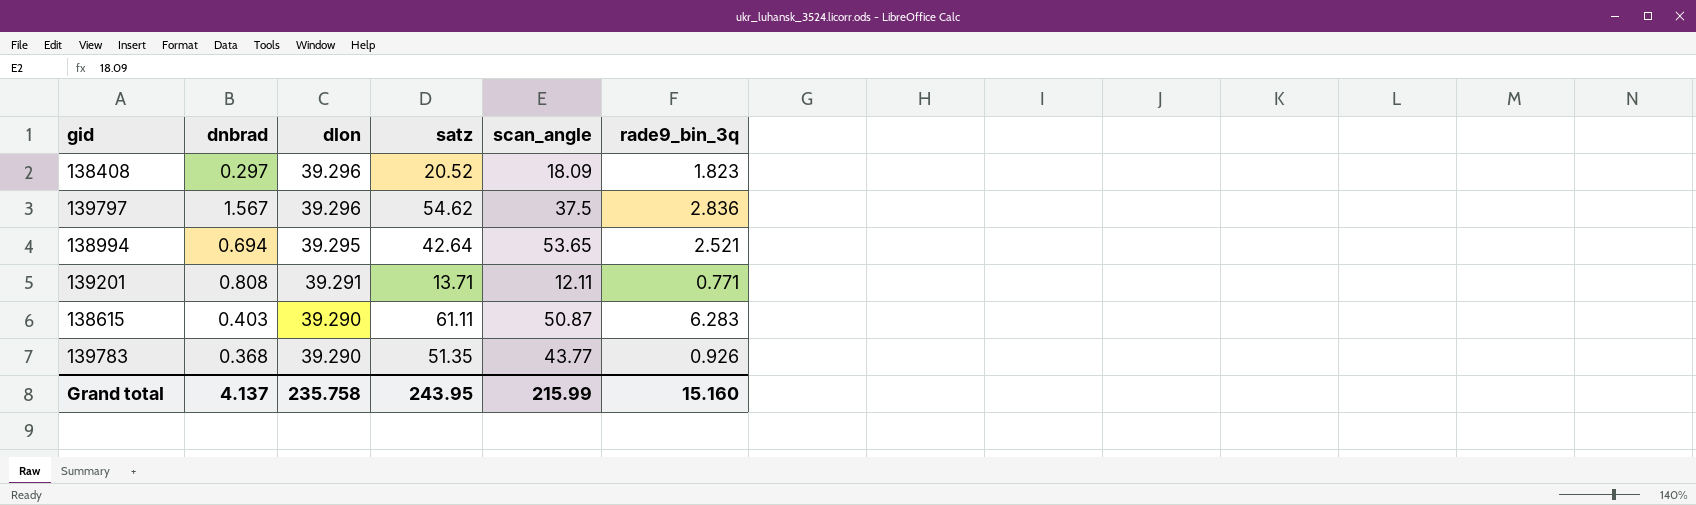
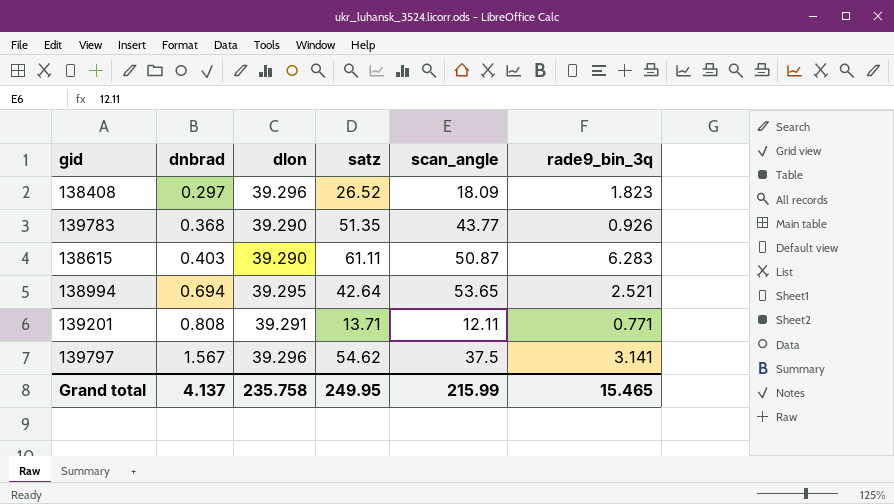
row order: dlon descending -> dnbrad ascending
138408 | satz: 20.52 -> 26.52
139797 | rade9_bin_3q: 2.836 -> 3.141
Grand total | satz: 243.95 -> 249.95
Grand total | rade9_bin_3q: 15.160 -> 15.465

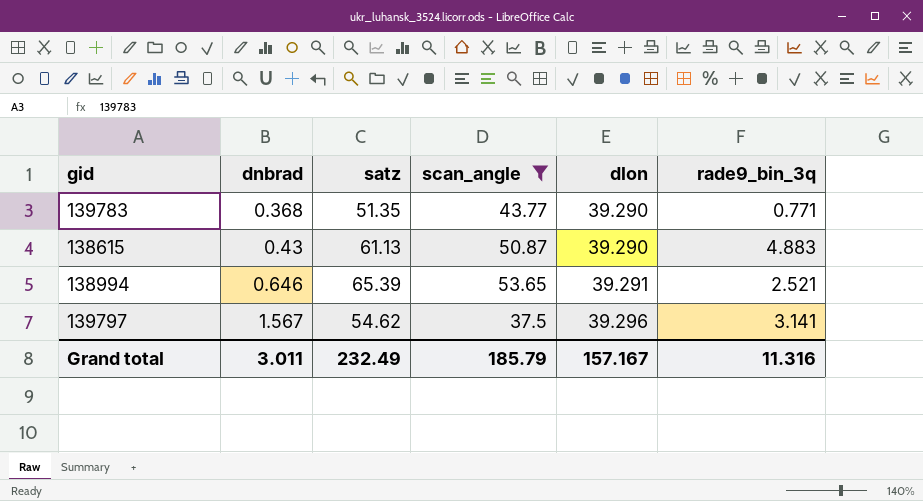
filter: none -> scan_angle >= 37.5
column dlon | position: 3 -> 5
139783 | rade9_bin_3q: 0.926 -> 0.771
138615 | dnbrad: 0.403 -> 0.43
138615 | satz: 61.11 -> 61.13
138615 | rade9_bin_3q: 6.283 -> 4.883
138994 | dnbrad: 0.694 -> 0.646
138994 | satz: 42.64 -> 65.39
138994 | dlon: 39.295 -> 39.291
Grand total | dnbrad: 4.137 -> 3.011
Grand total | satz: 249.95 -> 232.49
Grand total | scan_angle: 215.99 -> 185.79
Grand total | dlon: 235.758 -> 157.167
Grand total | rade9_bin_3q: 15.465 -> 11.316

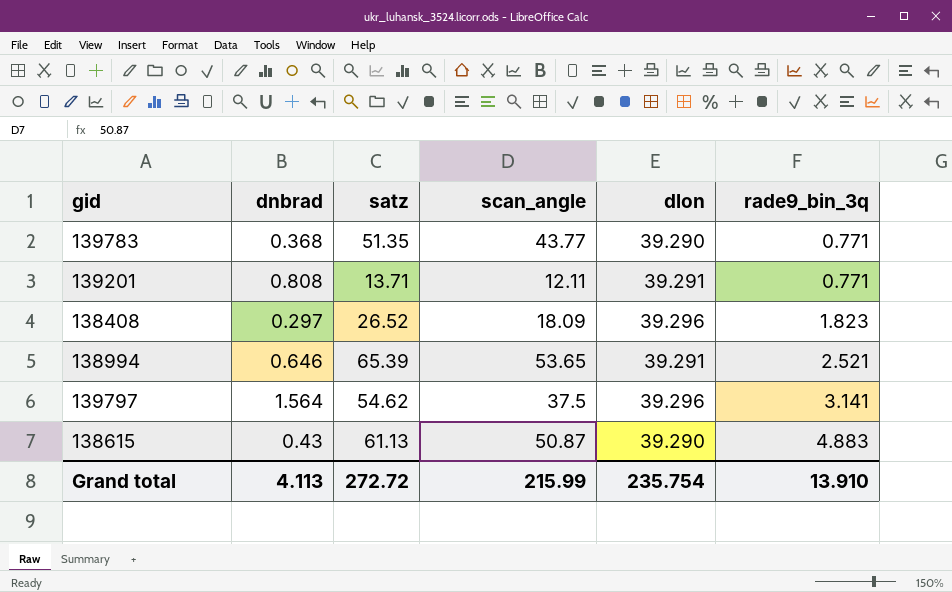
filter: scan_angle >= 37.5 -> none
row order: dnbrad ascending -> rade9_bin_3q ascending
139797 | dnbrad: 1.567 -> 1.564
Grand total | dnbrad: 3.011 -> 4.113
Grand total | satz: 232.49 -> 272.72
Grand total | scan_angle: 185.79 -> 215.99
Grand total | dlon: 157.167 -> 235.754
Grand total | rade9_bin_3q: 11.316 -> 13.910

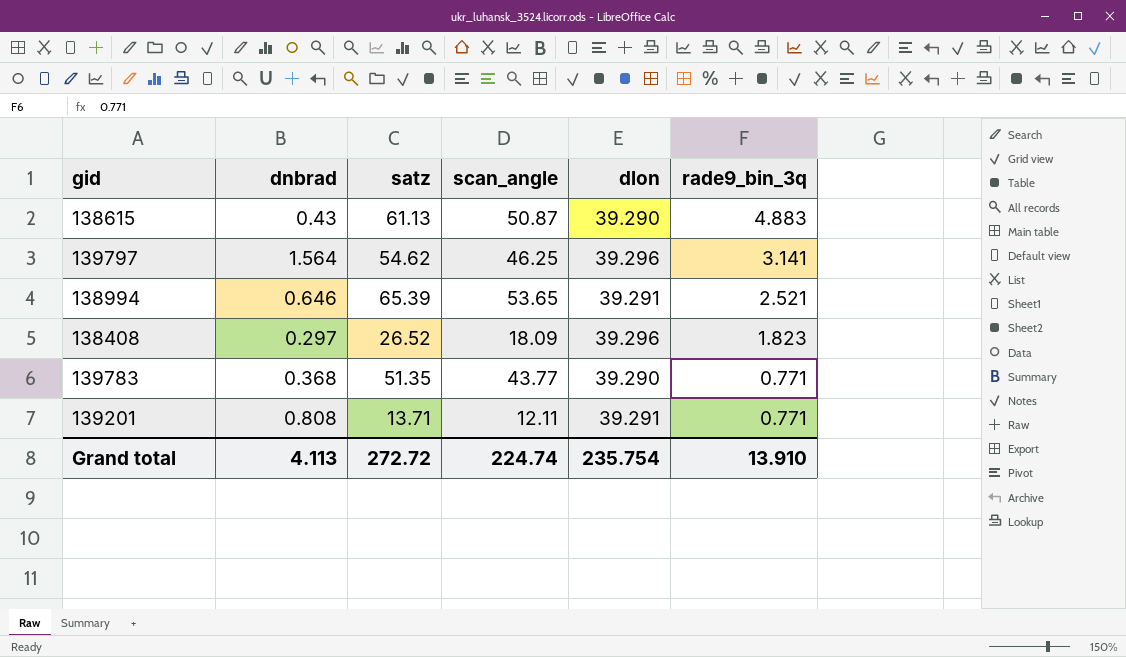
row order: rade9_bin_3q ascending -> rade9_bin_3q descending
139797 | scan_angle: 37.5 -> 46.25
Grand total | scan_angle: 215.99 -> 224.74

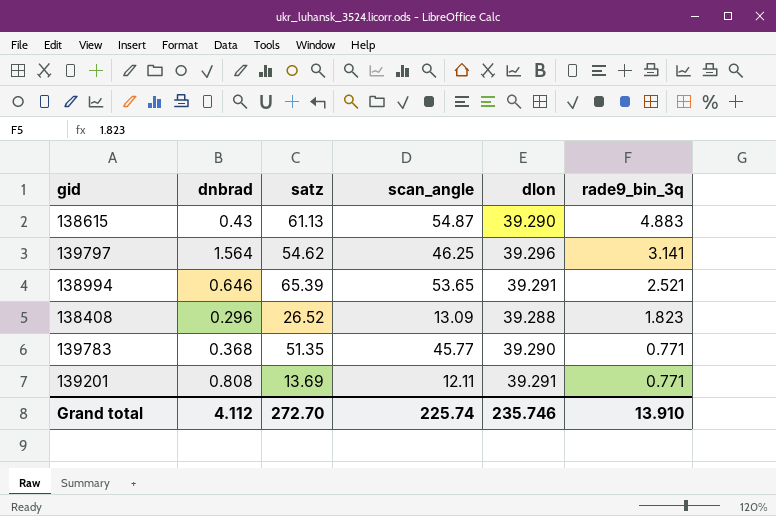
138615 | scan_angle: 50.87 -> 54.87
138408 | dnbrad: 0.297 -> 0.296
138408 | scan_angle: 18.09 -> 13.09
138408 | dlon: 39.296 -> 39.288
139783 | scan_angle: 43.77 -> 45.77
139201 | satz: 13.71 -> 13.69
Grand total | dnbrad: 4.113 -> 4.112
Grand total | satz: 272.72 -> 272.70
Grand total | scan_angle: 224.74 -> 225.74
Grand total | dlon: 235.754 -> 235.746

